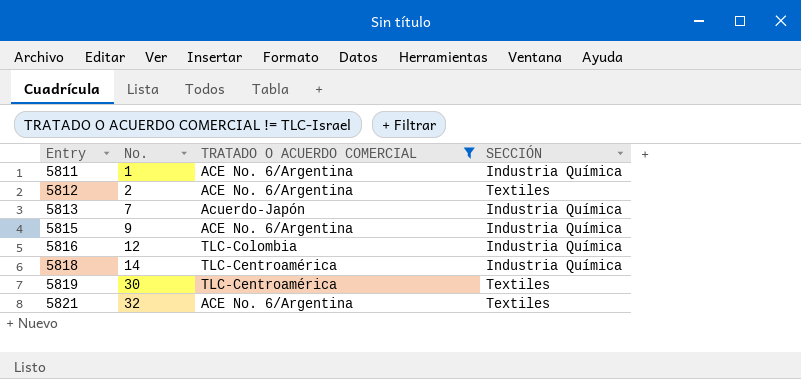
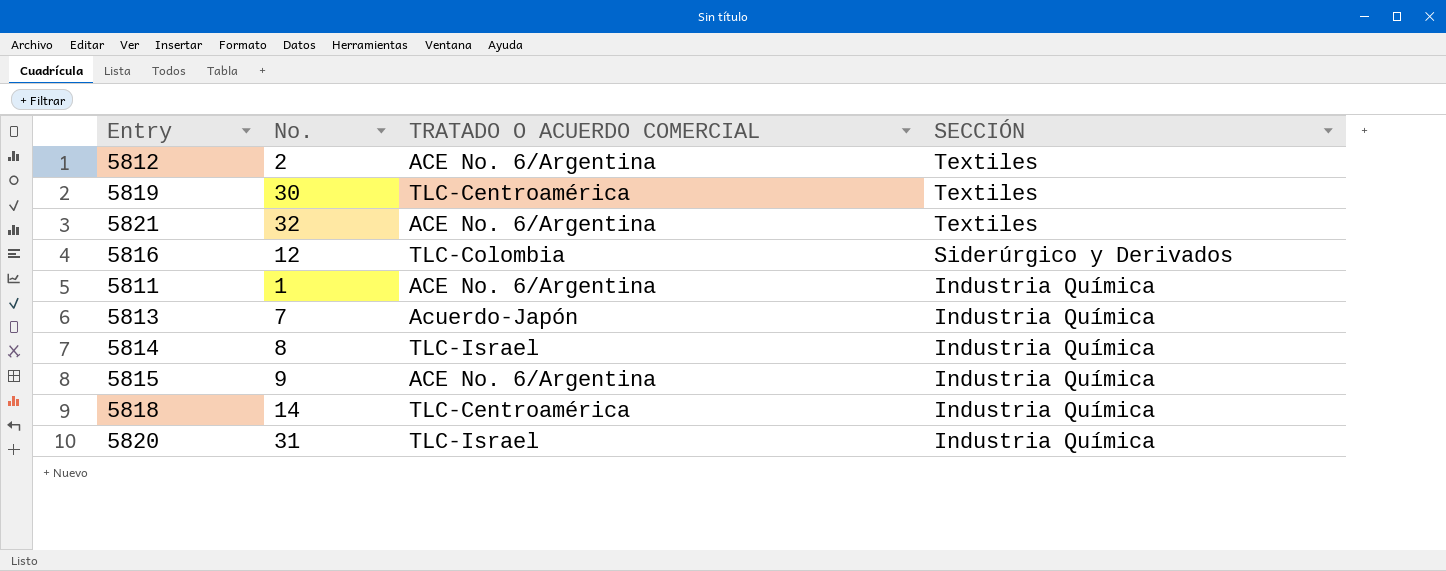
filter: TRATADO O ACUERDO COMERCIAL != TLC-Israel -> none
row order: Entry ascending -> SECCIÓN descending
5816 | SECCIÓN: Industria Química -> Siderúrgico y Derivados

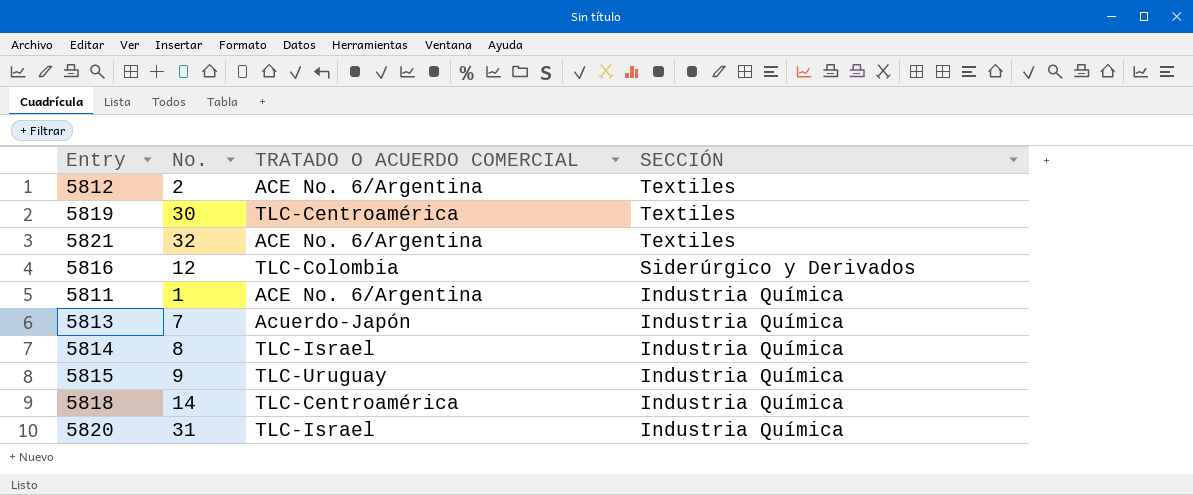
5815 | TRATADO O ACUERDO COMERCIAL: ACE No. 6/Argentina -> TLC-Uruguay

